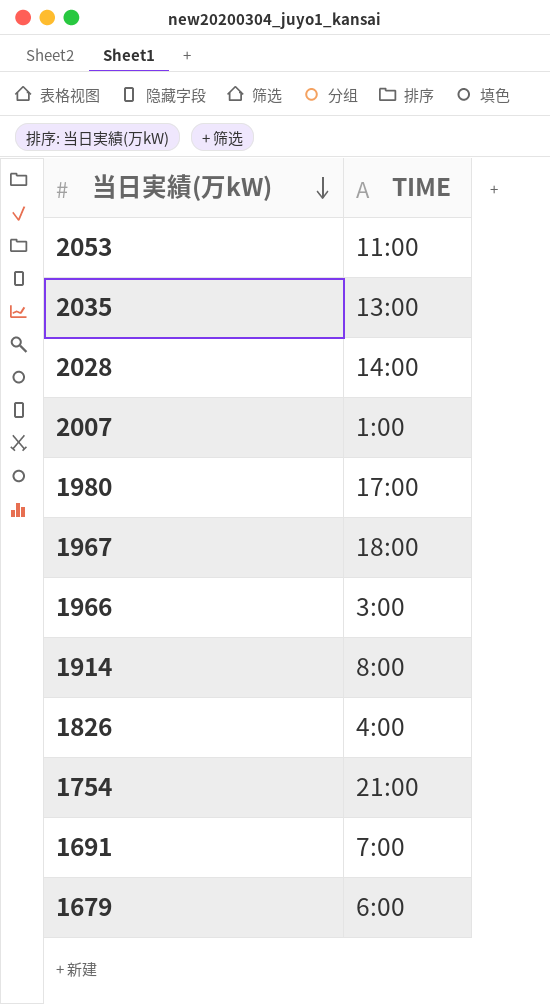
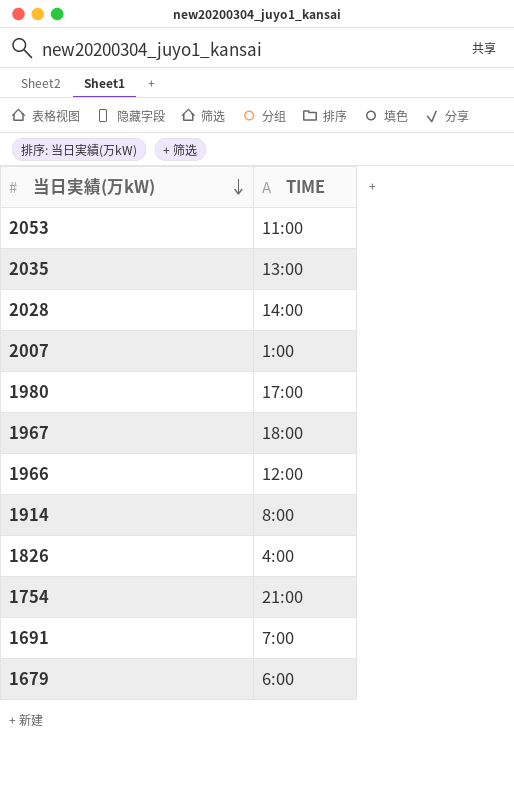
1966 | TIME: 3:00 -> 12:00

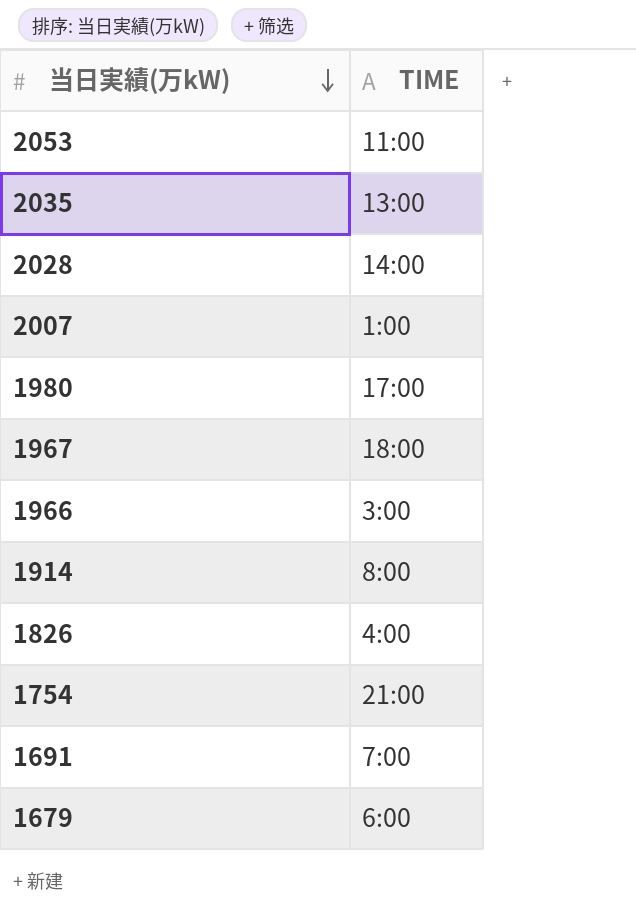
1966 | TIME: 12:00 -> 3:00

